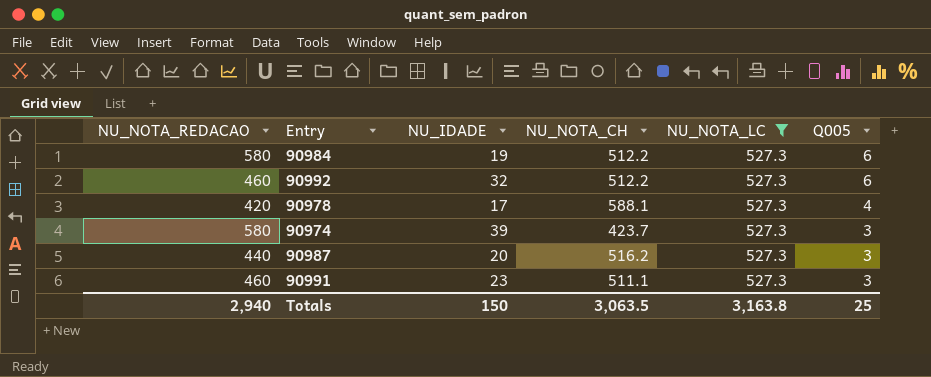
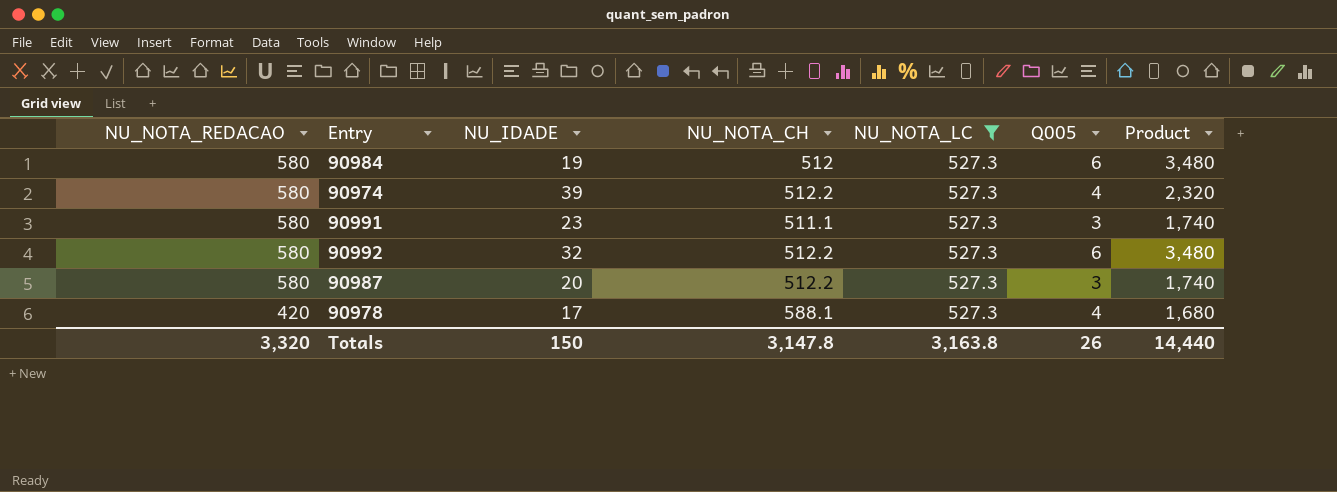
row order: Q005 descending -> NU_NOTA_REDACAO descending
column Product | formula: none -> [NU_NOTA_REDACAO] * [Q005]
90984 | NU_NOTA_CH: 512.2 -> 512
90974 | NU_NOTA_CH: 423.7 -> 512.2
90974 | Q005: 3 -> 4
90991 | NU_NOTA_REDACAO: 460 -> 580
90992 | NU_NOTA_REDACAO: 460 -> 580
90987 | NU_NOTA_REDACAO: 440 -> 580
90987 | NU_NOTA_CH: 516.2 -> 512.2
Totals | NU_NOTA_REDACAO: 2,940 -> 3,320
Totals | NU_NOTA_CH: 3,063.5 -> 3,147.8
Totals | Q005: 25 -> 26

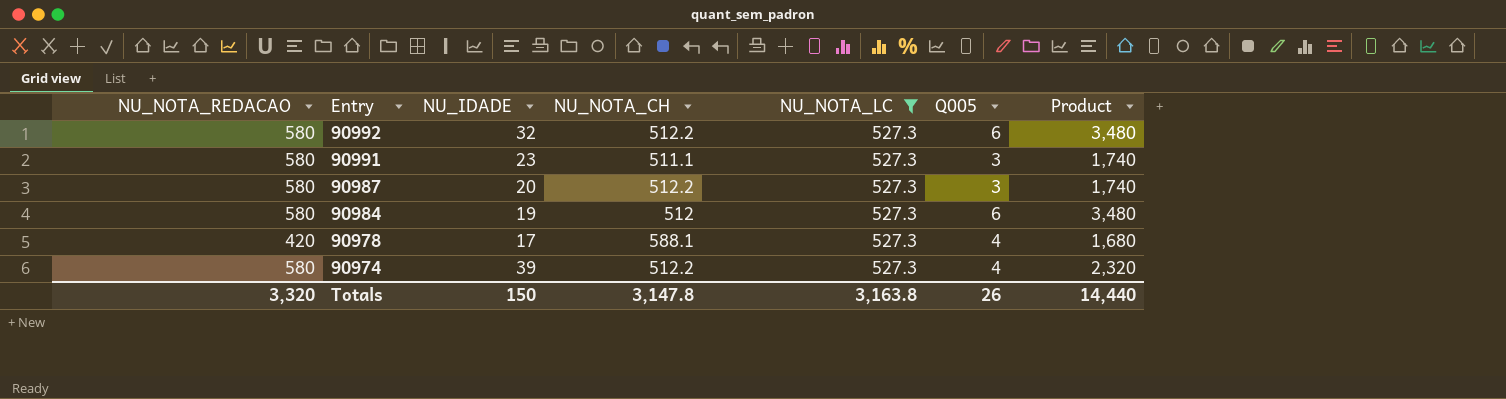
row order: NU_NOTA_REDACAO descending -> Entry descending

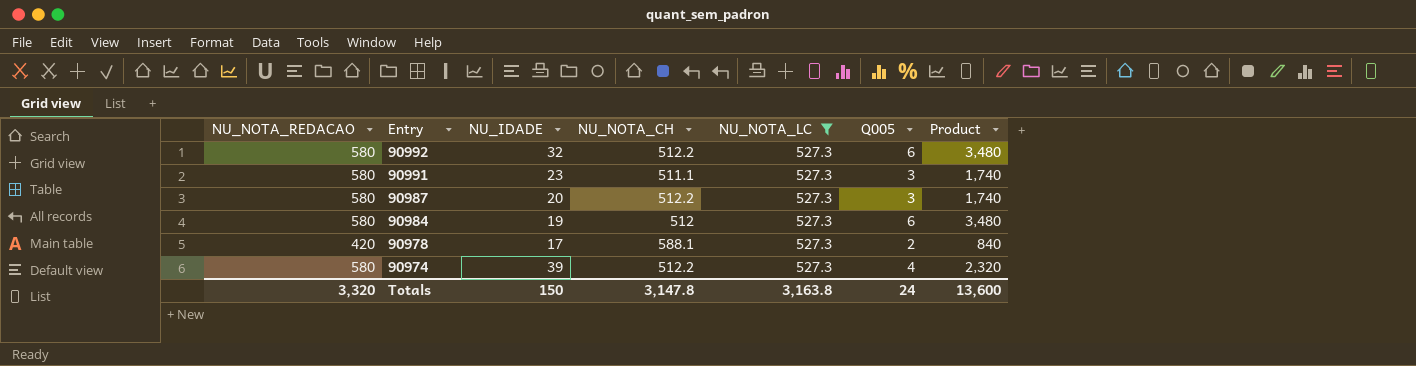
90978 | Q005: 4 -> 2
90978 | Product: 1,680 -> 840
Totals | Q005: 26 -> 24
Totals | Product: 14,440 -> 13,600

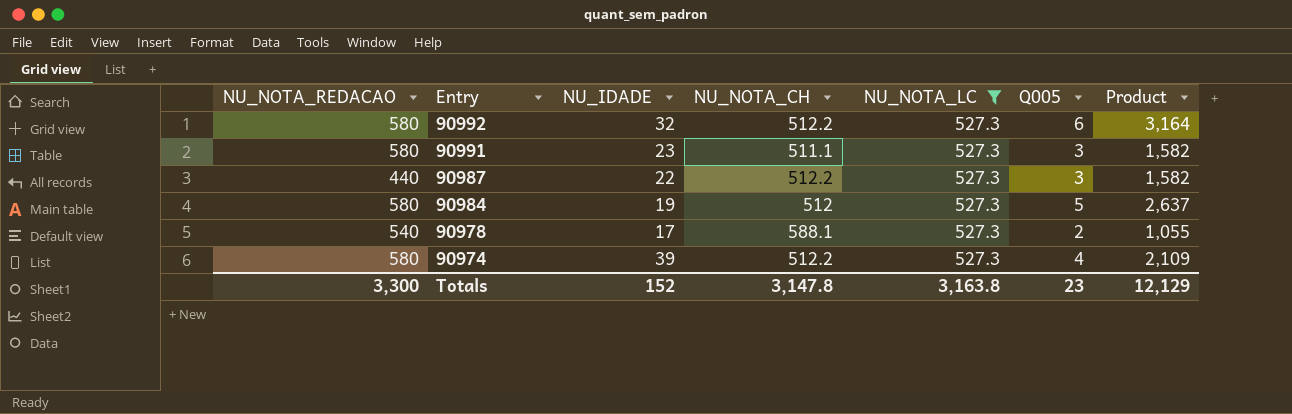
column Product | formula: [NU_NOTA_REDACAO] * [Q005] -> [NU_NOTA_LC] * [Q005]
90987 | NU_NOTA_REDACAO: 580 -> 440
90987 | NU_IDADE: 20 -> 22
90984 | Q005: 6 -> 5
90978 | NU_NOTA_REDACAO: 420 -> 540
Totals | NU_NOTA_REDACAO: 3,320 -> 3,300
Totals | NU_IDADE: 150 -> 152
Totals | Q005: 24 -> 23
Totals | Product: 13,600 -> 12,129

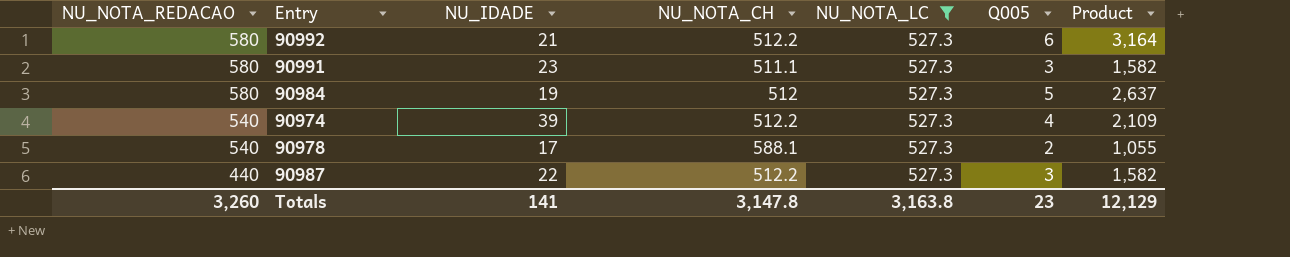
row order: Entry descending -> NU_NOTA_REDACAO descending
90992 | NU_IDADE: 32 -> 21
90974 | NU_NOTA_REDACAO: 580 -> 540
Totals | NU_NOTA_REDACAO: 3,300 -> 3,260
Totals | NU_IDADE: 152 -> 141

